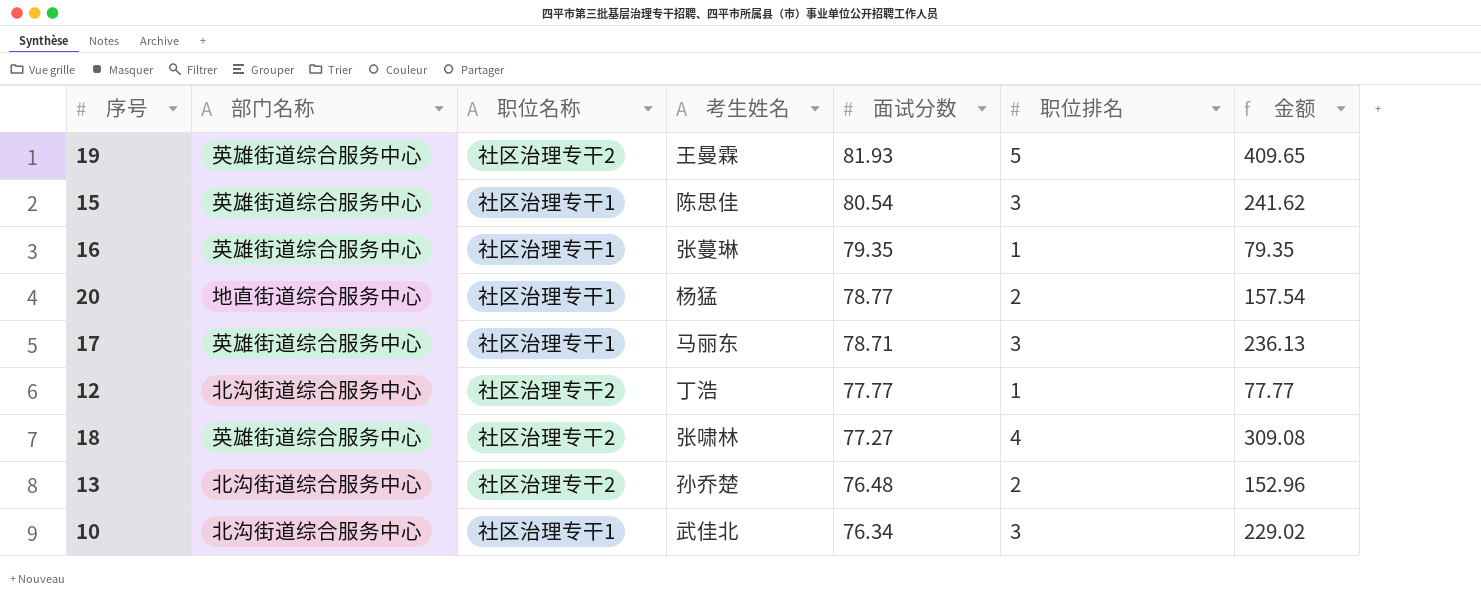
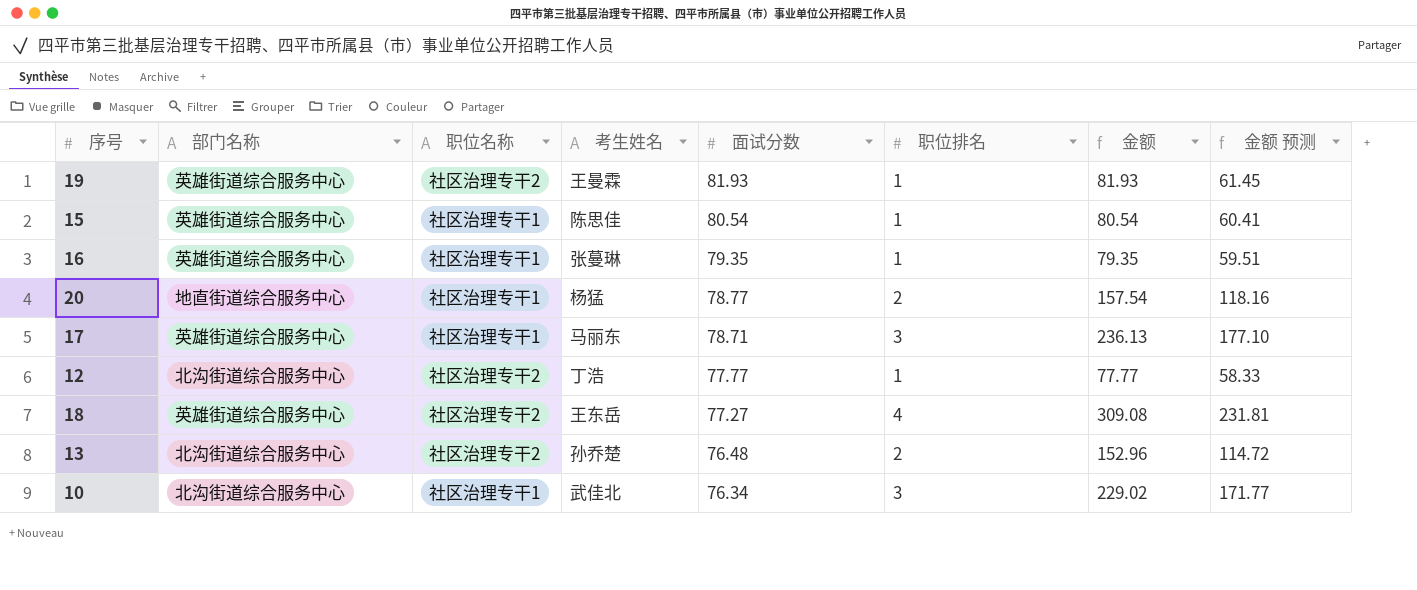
column 金额 预测 | formula: none -> [金额] * 0.75
19 | 职位排名: 5 -> 1
19 | 金额: 409.65 -> 81.93
15 | 职位排名: 3 -> 1
15 | 金额: 241.62 -> 80.54
18 | 考生姓名: 张啸林 -> 王东岳

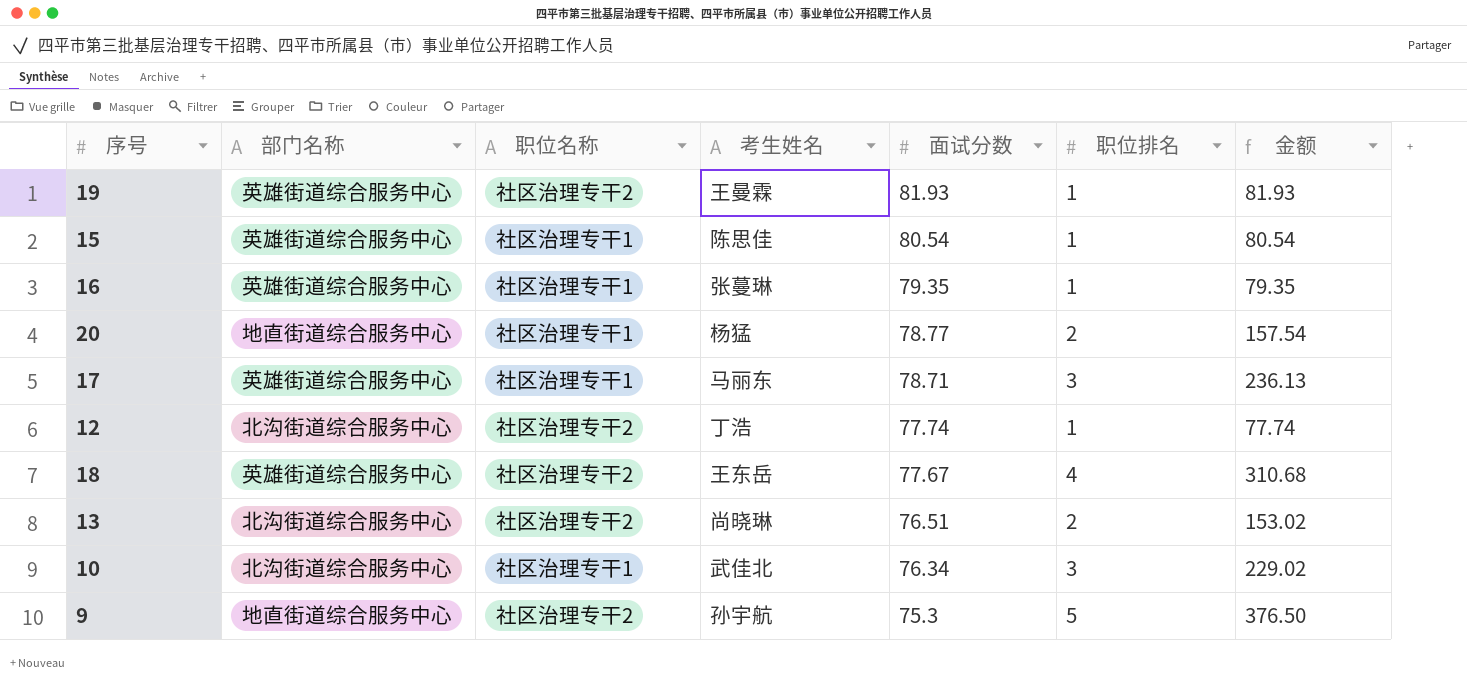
column 金额 预测 | formula: [金额] * 0.75 -> none
12 | 面试分数: 77.77 -> 77.74
12 | 金额: 77.77 -> 77.74
18 | 面试分数: 77.27 -> 77.67
18 | 金额: 309.08 -> 310.68
13 | 考生姓名: 孙乔楚 -> 尚晓琳
13 | 面试分数: 76.48 -> 76.51
13 | 金额: 152.96 -> 153.02
row 9: none -> 地直街道综合服务中心 | 社区治理专干2 | 孙宇航 | 75.3 | 5 | 376.50

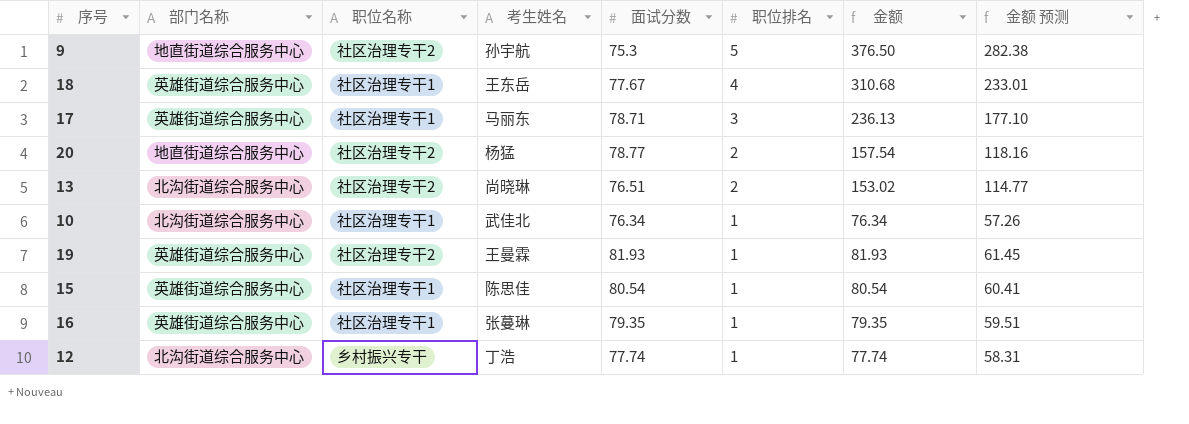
row order: 面试分数 descending -> 职位排名 descending
column 金额 预测 | formula: none -> [金额] * 0.75
18 | 职位名称: 社区治理专干2 -> 社区治理专干1
20 | 职位名称: 社区治理专干1 -> 社区治理专干2
10 | 职位排名: 3 -> 1
10 | 金额: 229.02 -> 76.34
12 | 职位名称: 社区治理专干2 -> 乡村振兴专干

